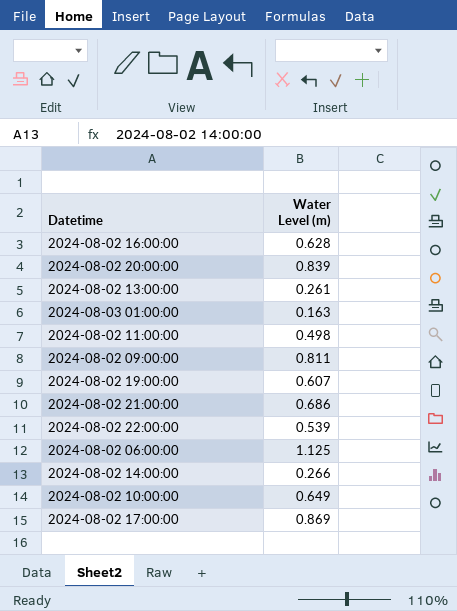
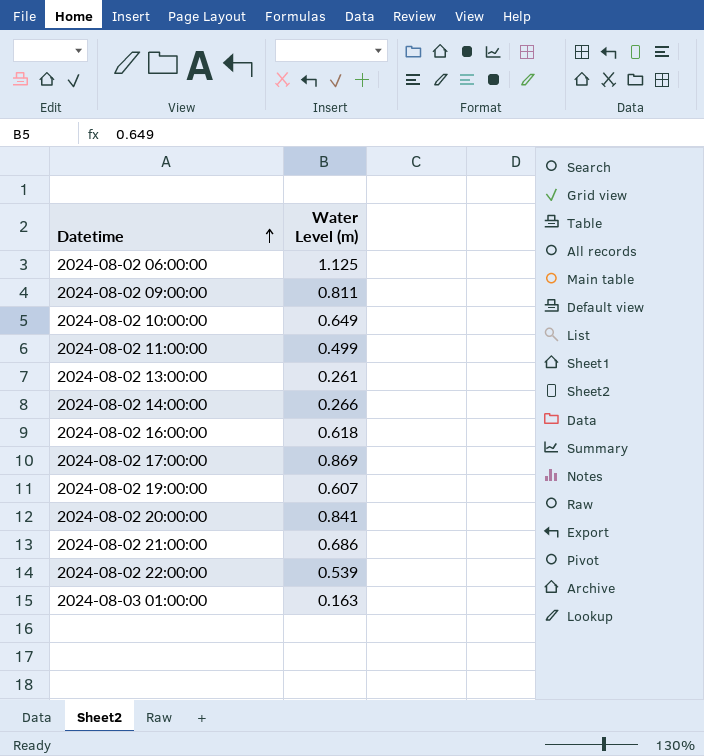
row order: none -> Datetime ascending
2024-08-02 11:00:00 | Water Level (m): 0.498 -> 0.499
2024-08-02 16:00:00 | Water Level (m): 0.628 -> 0.618
2024-08-02 20:00:00 | Water Level (m): 0.839 -> 0.841

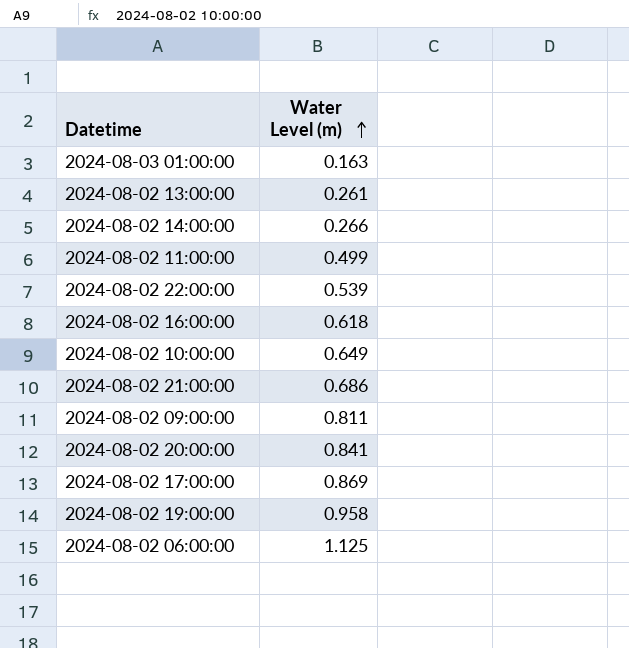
row order: Datetime ascending -> Water Level (m) ascending
2024-08-02 19:00:00 | Water Level (m): 0.607 -> 0.958

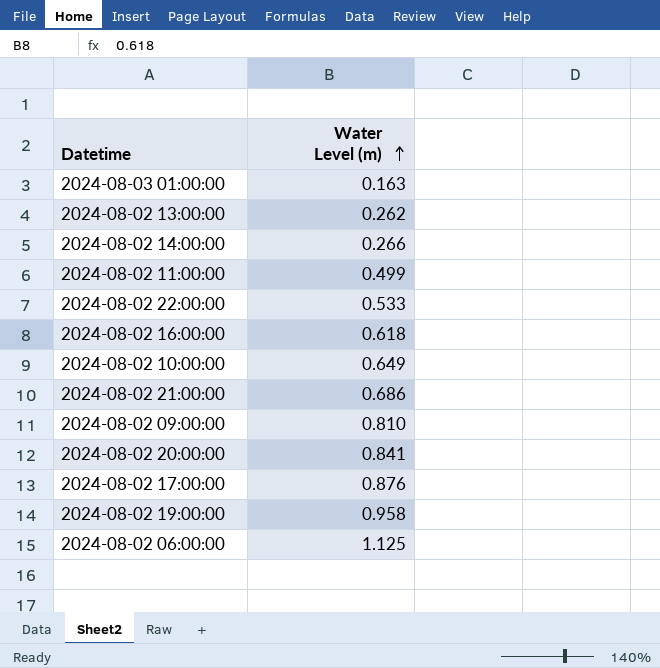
2024-08-02 13:00:00 | Water Level (m): 0.261 -> 0.262
2024-08-02 22:00:00 | Water Level (m): 0.539 -> 0.533
2024-08-02 09:00:00 | Water Level (m): 0.811 -> 0.810
2024-08-02 17:00:00 | Water Level (m): 0.869 -> 0.876

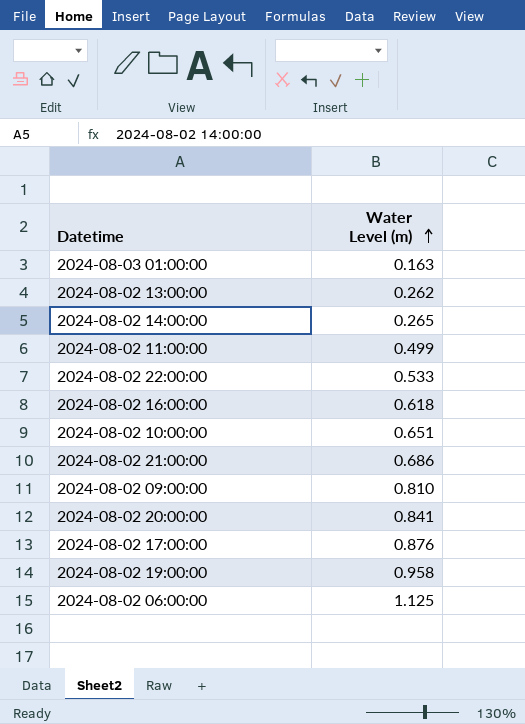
2024-08-02 14:00:00 | Water Level (m): 0.266 -> 0.265
2024-08-02 10:00:00 | Water Level (m): 0.649 -> 0.651

